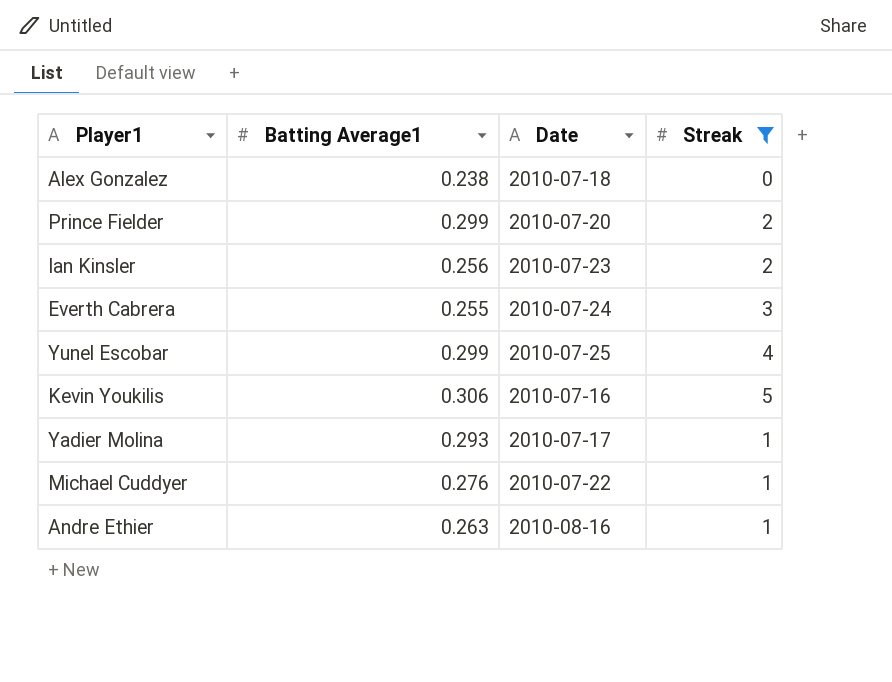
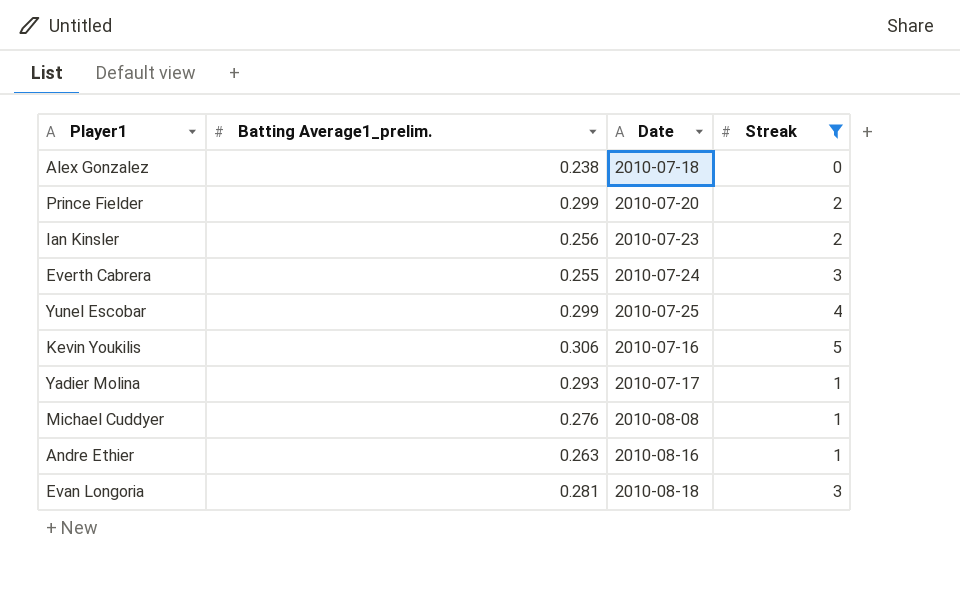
column name: Batting Average1 -> Batting Average1_prelim.
Michael Cuddyer | Date: 2010-07-22 -> 2010-08-08
row Evan Longoria: none -> 0.281 | 2010-08-18 | 3

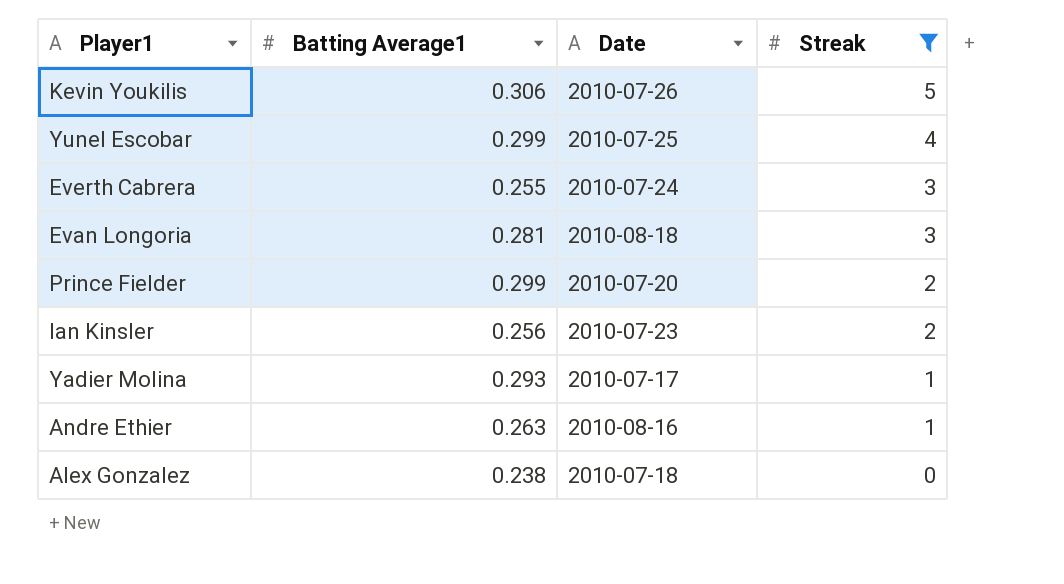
row order: none -> Streak descending
column name: Batting Average1_prelim. -> Batting Average1
row Michael Cuddyer: 0.276 | 2010-08-08 | 1 -> none
Kevin Youkilis | Date: 2010-07-16 -> 2010-07-26

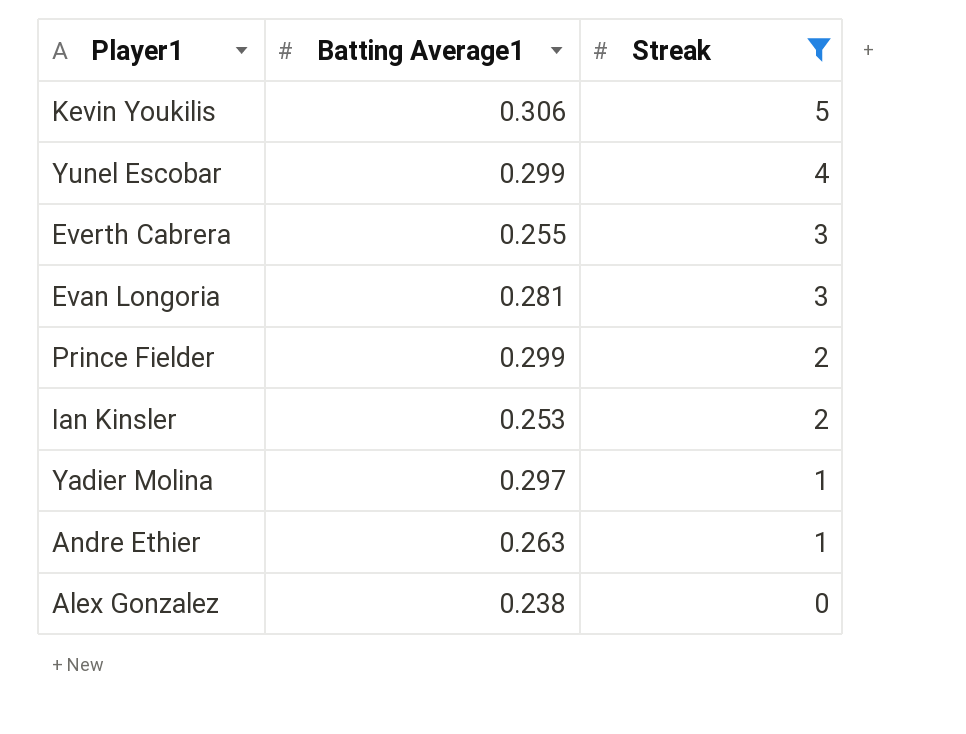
column Date | position: 3 -> none
Ian Kinsler | Batting Average1: 0.256 -> 0.253
Yadier Molina | Batting Average1: 0.293 -> 0.297

